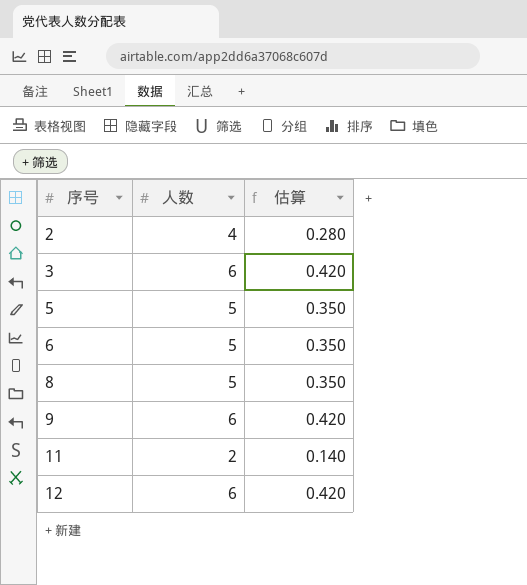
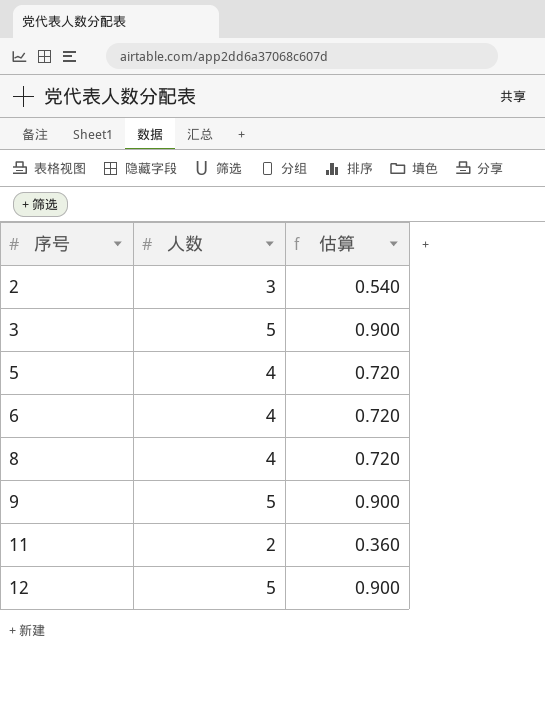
column 估算 | formula: [人数] * 0.07 -> [人数] * 0.18
2 | 人数: 4 -> 3
3 | 人数: 6 -> 5
5 | 人数: 5 -> 4
6 | 人数: 5 -> 4
8 | 人数: 5 -> 4
9 | 人数: 6 -> 5
12 | 人数: 6 -> 5

